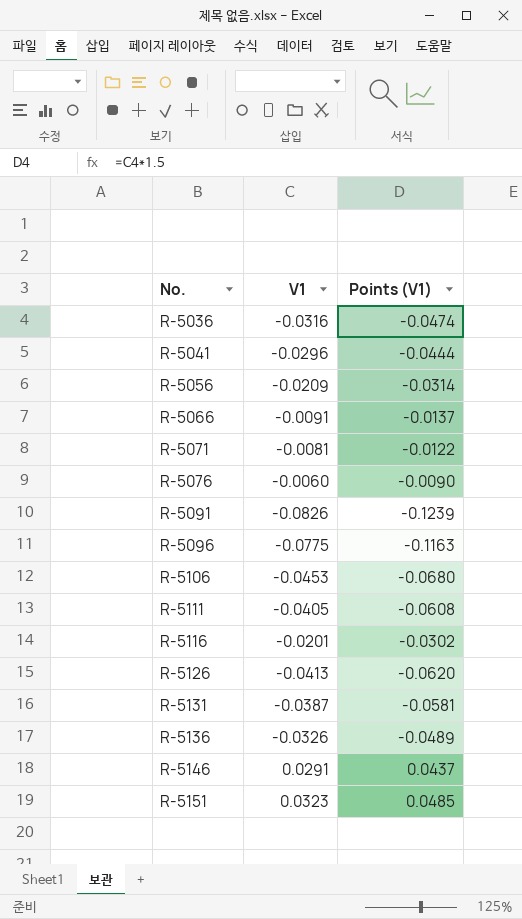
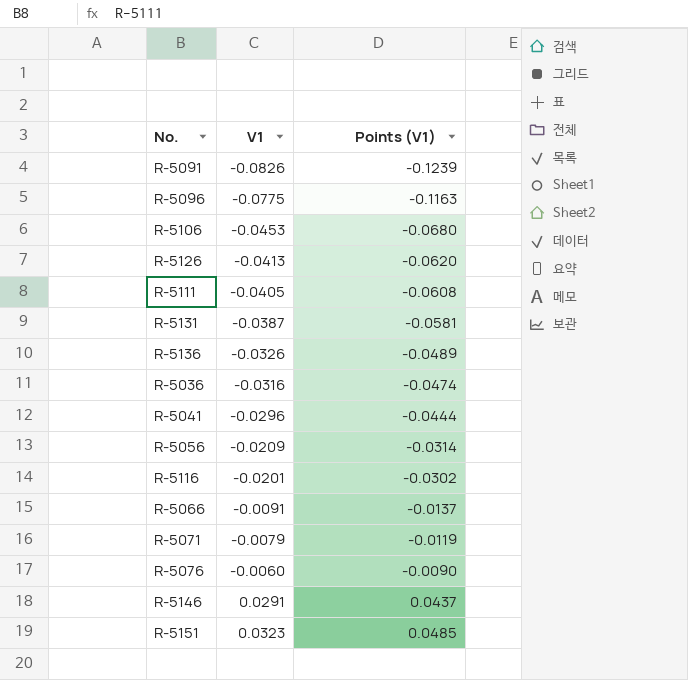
row order: No. ascending -> V1 ascending
R-5071 | V1: -0.0081 -> -0.0079
R-5071 | Points (V1): -0.0122 -> -0.0119

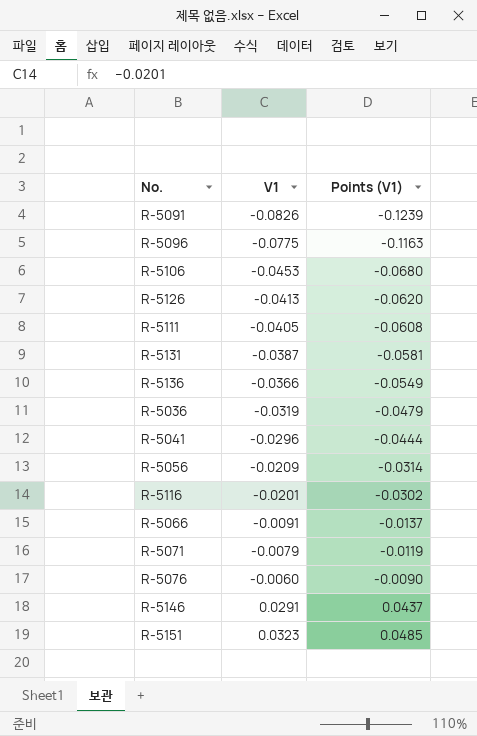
R-5136 | V1: -0.0326 -> -0.0366
R-5136 | Points (V1): -0.0489 -> -0.0549
R-5036 | V1: -0.0316 -> -0.0319
R-5036 | Points (V1): -0.0474 -> -0.0479

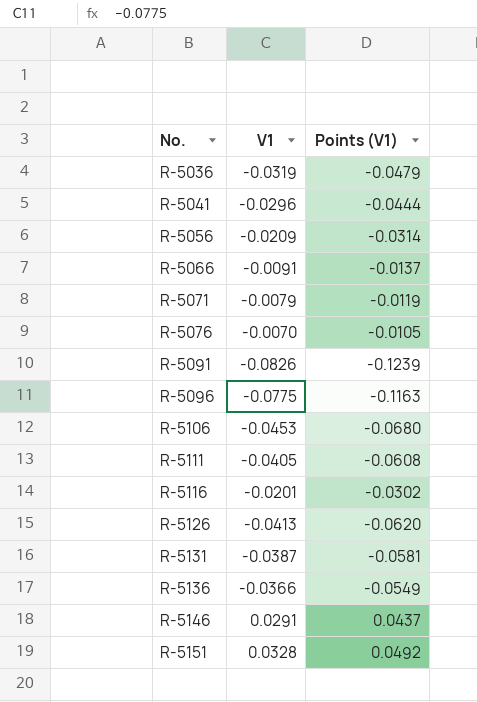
row order: V1 ascending -> No. ascending
R-5076 | V1: -0.0060 -> -0.0070
R-5076 | Points (V1): -0.0090 -> -0.0105
R-5151 | V1: 0.0323 -> 0.0328
R-5151 | Points (V1): 0.0485 -> 0.0492

